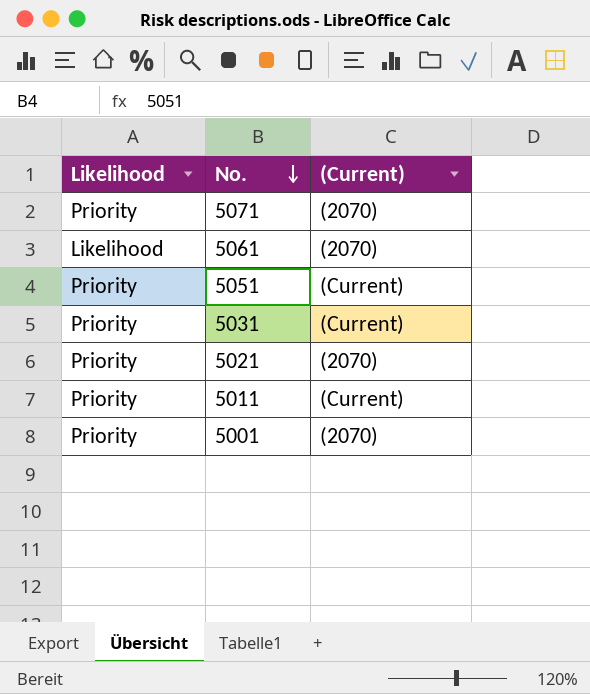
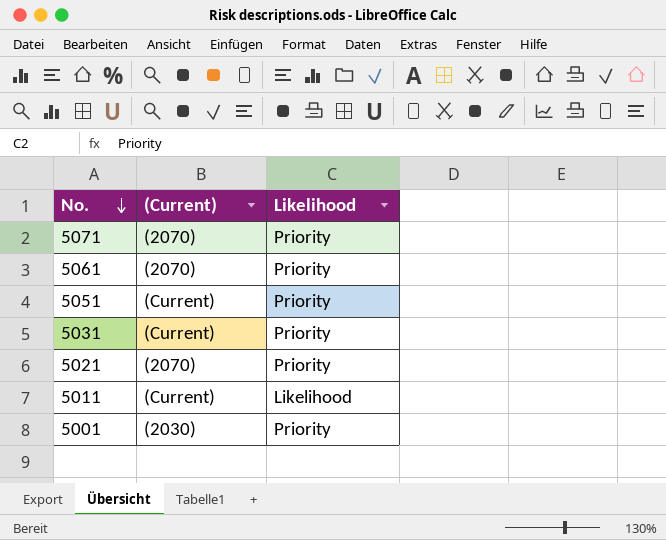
column Likelihood | position: 1 -> 3
5061 | Likelihood: Likelihood -> Priority
5011 | Likelihood: Priority -> Likelihood
5001 | (Current): (2070) -> (2030)

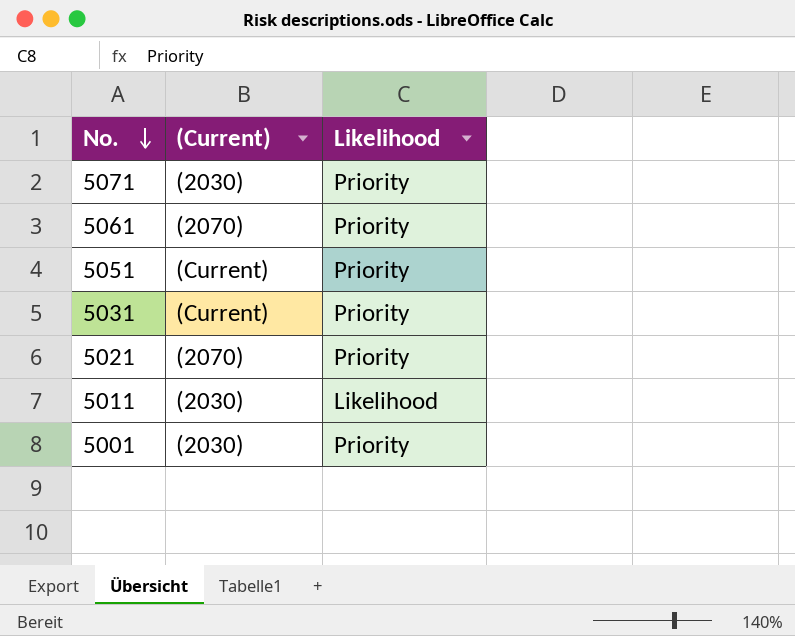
5071 | (Current): (2070) -> (2030)
5011 | (Current): (Current) -> (2030)

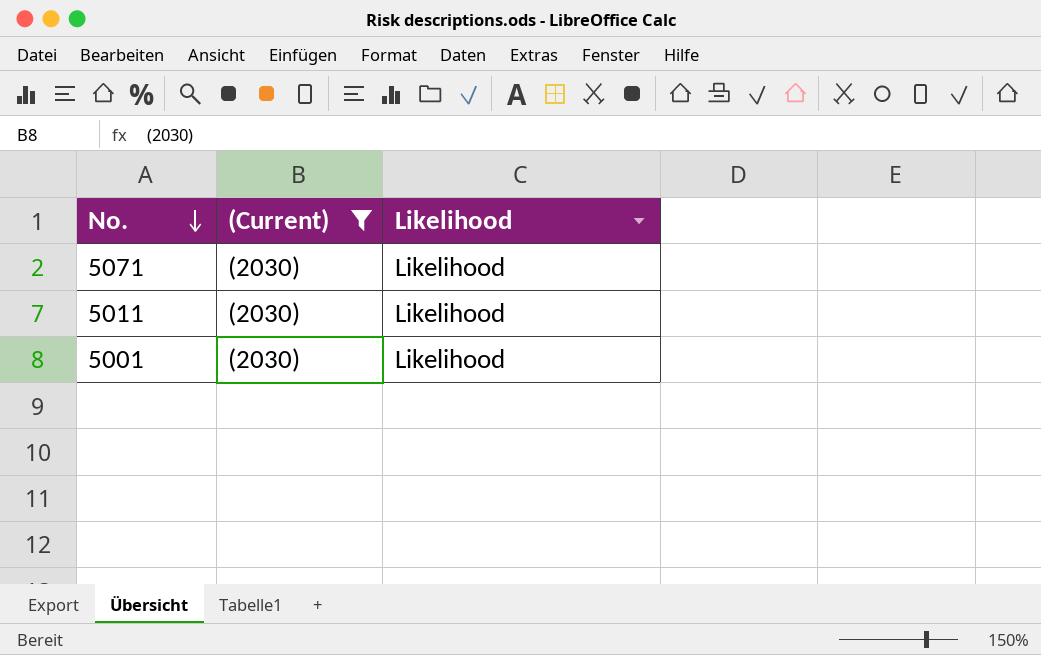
filter: none -> (Current) = (2030)
5071 | Likelihood: Priority -> Likelihood
5001 | Likelihood: Priority -> Likelihood

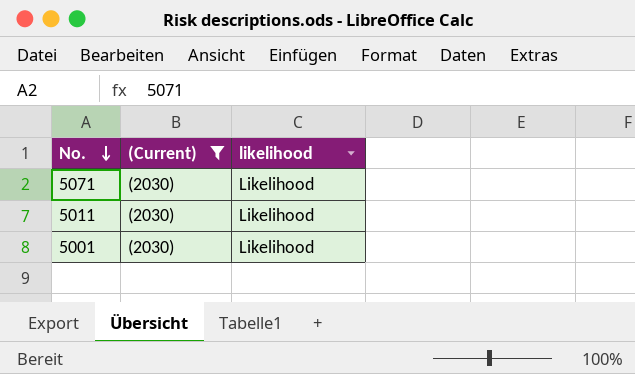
column name: Likelihood -> likelihood

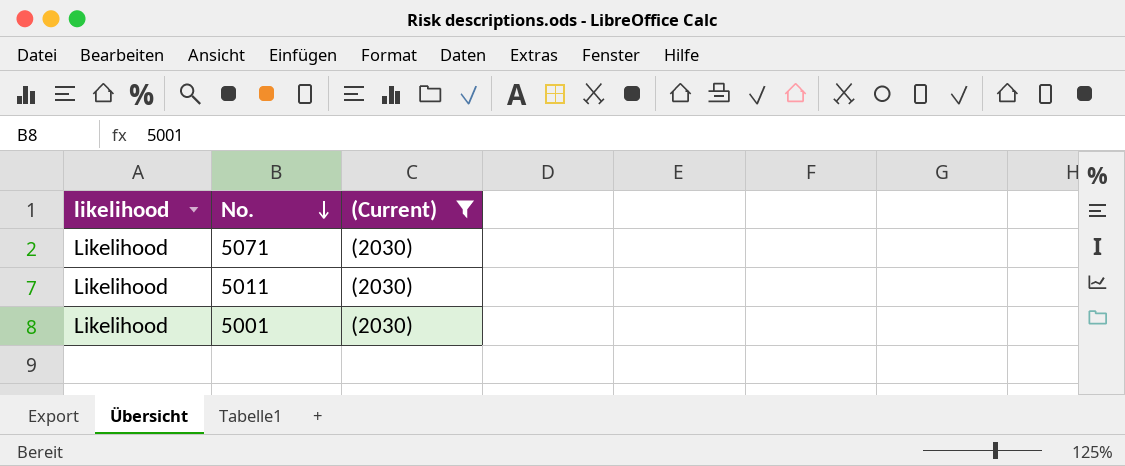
column likelihood | position: 3 -> 1

